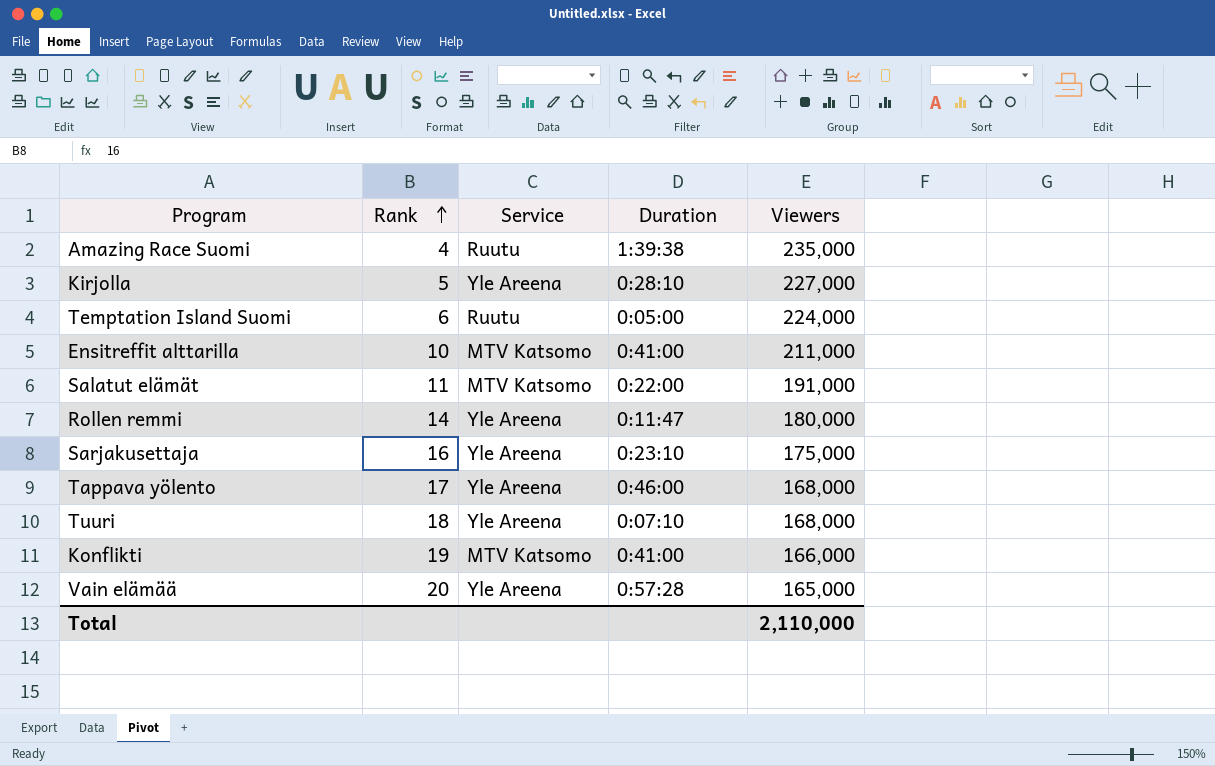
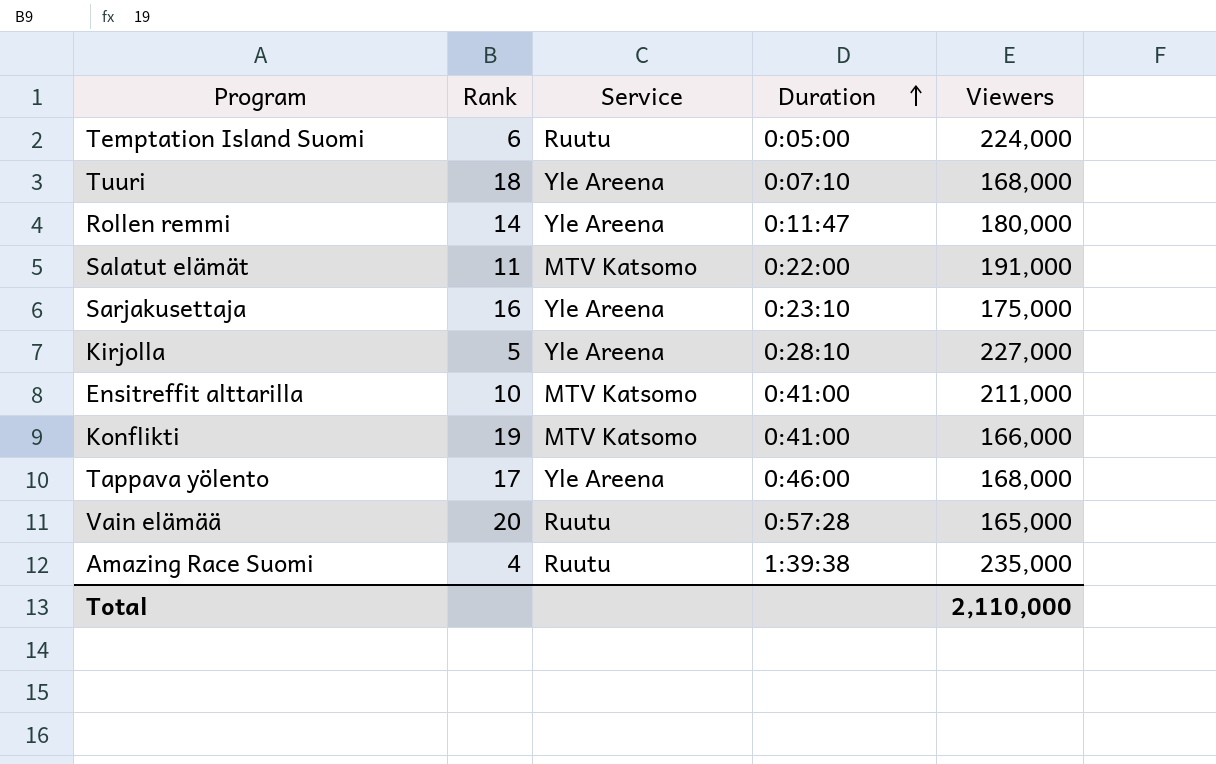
row order: Rank ascending -> Duration ascending
Vain elämää | Service: Yle Areena -> Ruutu

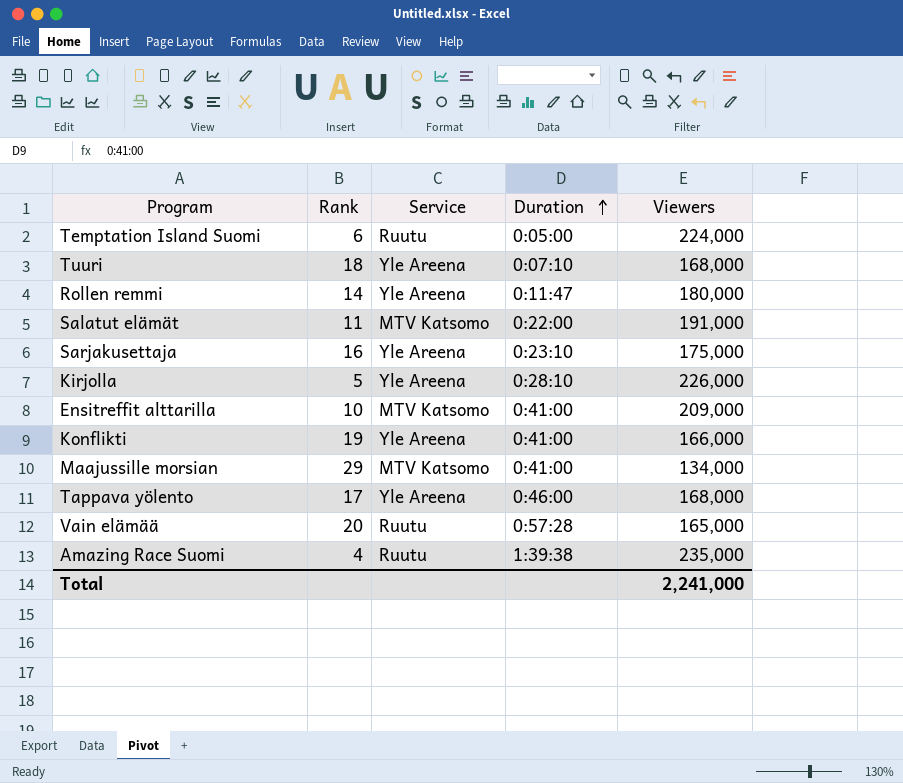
Kirjolla | Viewers: 227,000 -> 226,000
Ensitreffit alttarilla | Viewers: 211,000 -> 209,000
Konflikti | Service: MTV Katsomo -> Yle Areena
row Maajussille morsian: none -> 29 | MTV Katsomo | 0:41:00 | 134,000
Total | Viewers: 2,110,000 -> 2,241,000

